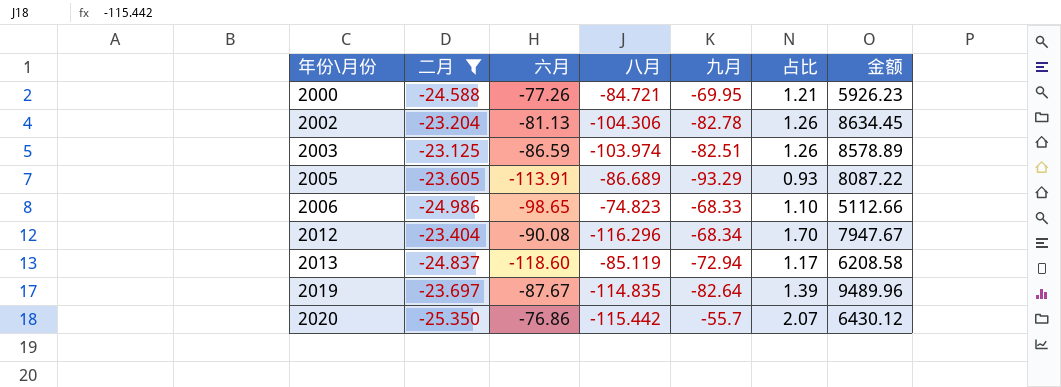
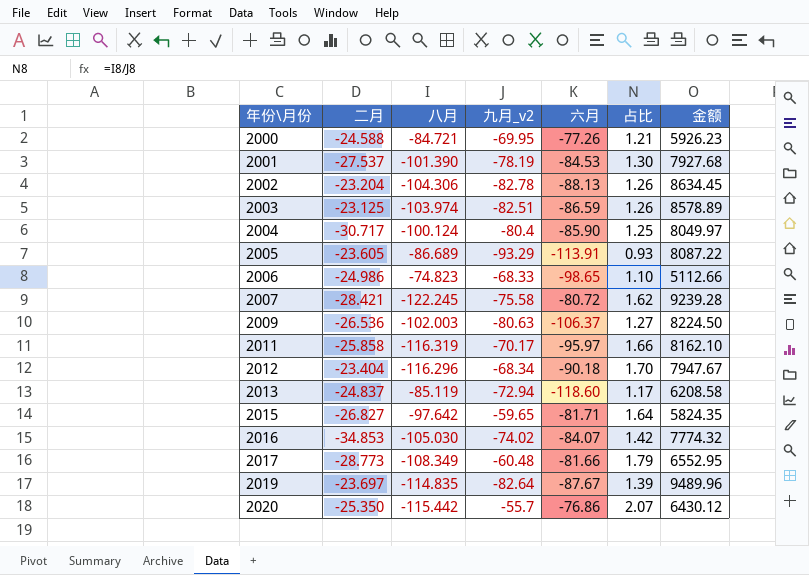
filter: 二月 >= -25.350 -> none
column name: 九月 -> 九月_v2
column 六月 | position: 3 -> 5
2002 | 六月: -81.13 -> -88.13
2012 | 六月: -90.08 -> -90.18

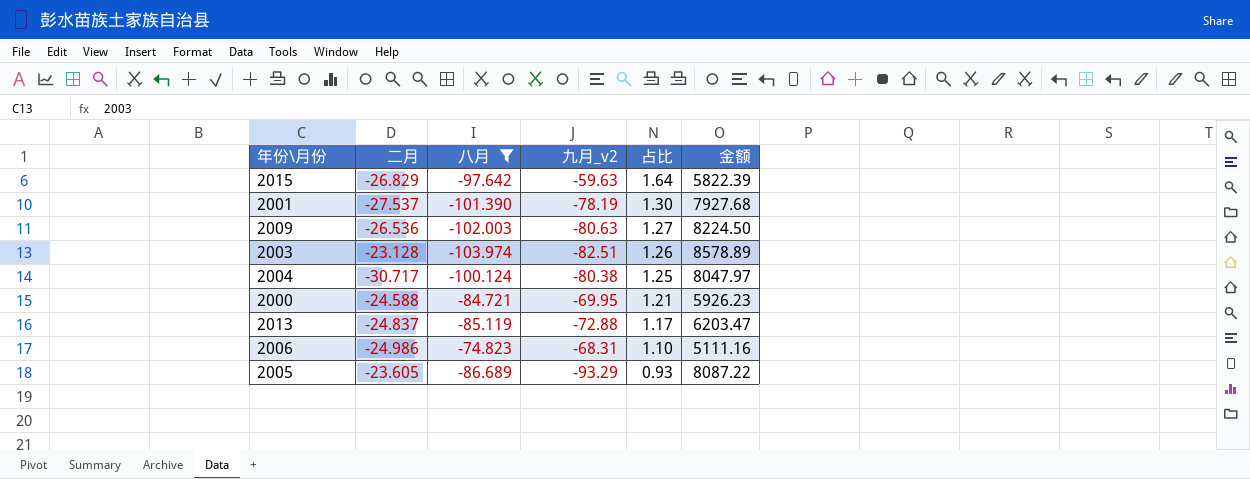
filter: none -> 八月 >= -103.974
row order: 年份\月份 ascending -> 占比 descending
column 六月 | position: 5 -> none
2015 | 二月: -26.827 -> -26.829
2015 | 九月_v2: -59.65 -> -59.63
2015 | 金额: 5824.35 -> 5822.39
2003 | 二月: -23.125 -> -23.128
2004 | 九月_v2: -80.4 -> -80.38
2004 | 金额: 8049.97 -> 8047.97
2013 | 九月_v2: -72.94 -> -72.88
2013 | 金额: 6208.58 -> 6203.47
2006 | 九月_v2: -68.33 -> -68.31
2006 | 金额: 5112.66 -> 5111.16

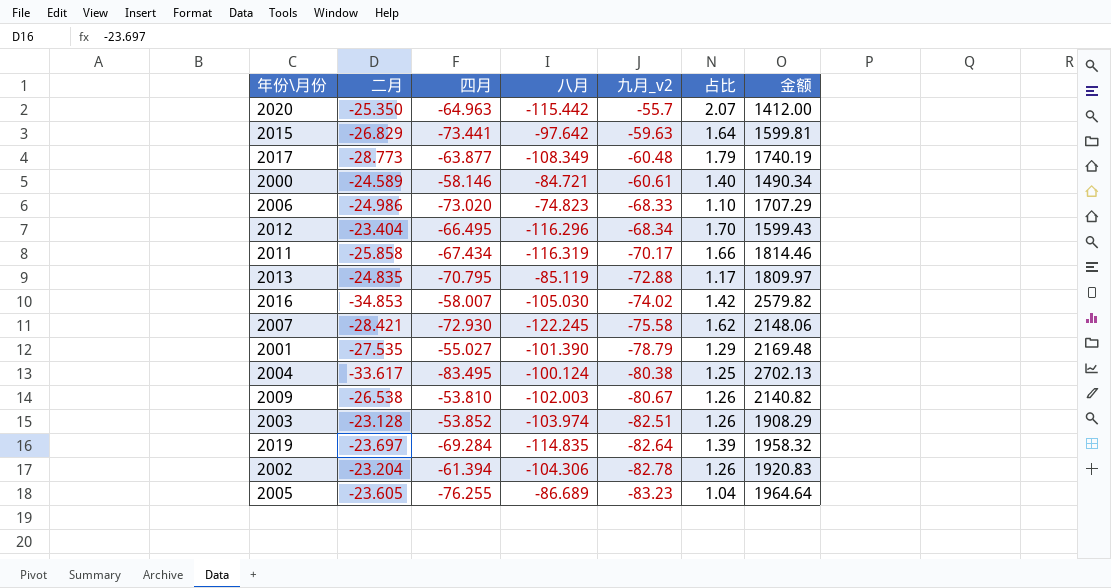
filter: 八月 >= -103.974 -> none
row order: 占比 descending -> 九月_v2 descending
column 四月 | position: none -> 3
column 金额 | formula: [八月] * [九月_v2] -> [二月] * [九月_v2]
2000 | 二月: -24.588 -> -24.589
2000 | 九月_v2: -69.95 -> -60.61
2000 | 占比: 1.21 -> 1.40
2006 | 九月_v2: -68.31 -> -68.33
2013 | 二月: -24.837 -> -24.835
2001 | 二月: -27.537 -> -27.535
2001 | 九月_v2: -78.19 -> -78.79
2001 | 占比: 1.30 -> 1.29
2004 | 二月: -30.717 -> -33.617
2009 | 二月: -26.536 -> -26.538
2009 | 九月_v2: -80.63 -> -80.67
2009 | 占比: 1.27 -> 1.26
2005 | 九月_v2: -93.29 -> -83.23
2005 | 占比: 0.93 -> 1.04

